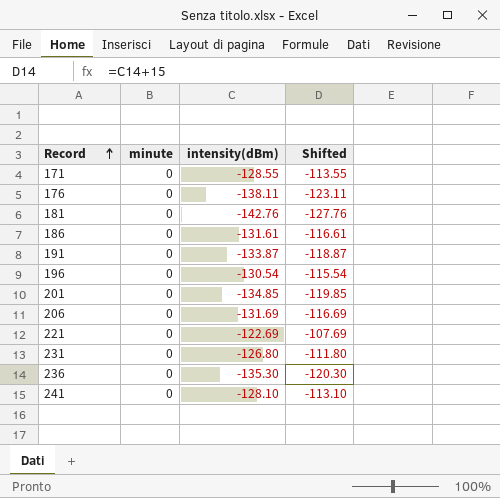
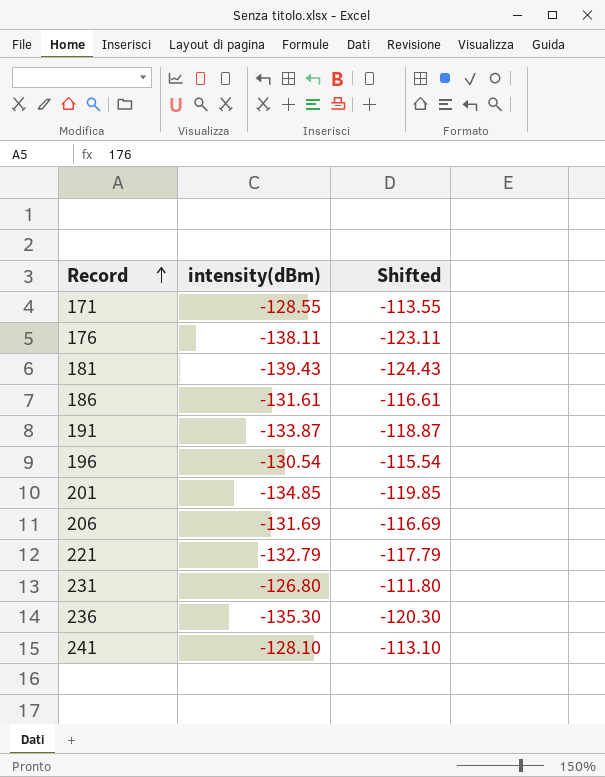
column minute | position: 2 -> none
181 | intensity(dBm): -142.76 -> -139.43
181 | Shifted: -127.76 -> -124.43
221 | intensity(dBm): -122.69 -> -132.79
221 | Shifted: -107.69 -> -117.79

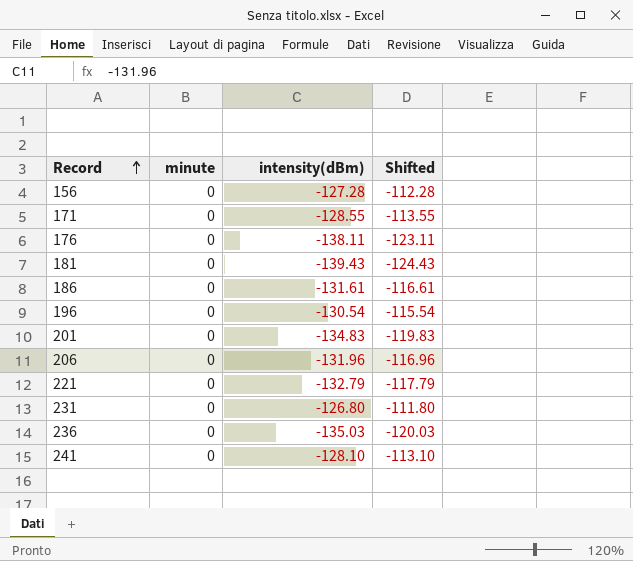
column minute | position: none -> 2
row 191: -133.87 | -118.87 -> none
row 156: none -> 0 | -127.28 | -112.28
201 | intensity(dBm): -134.85 -> -134.83
201 | Shifted: -119.85 -> -119.83
206 | intensity(dBm): -131.69 -> -131.96
206 | Shifted: -116.69 -> -116.96
236 | intensity(dBm): -135.30 -> -135.03
236 | Shifted: -120.30 -> -120.03

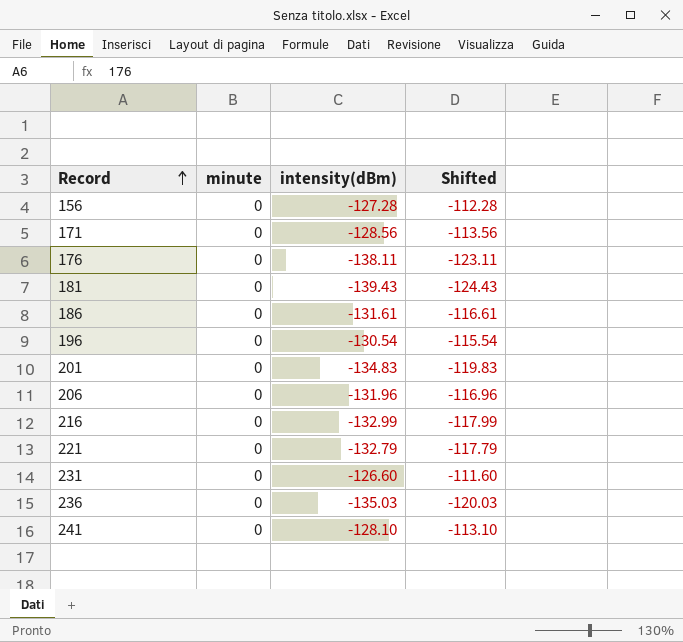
171 | intensity(dBm): -128.55 -> -128.56
171 | Shifted: -113.55 -> -113.56
row 216: none -> 0 | -132.99 | -117.99
231 | intensity(dBm): -126.80 -> -126.60
231 | Shifted: -111.80 -> -111.60

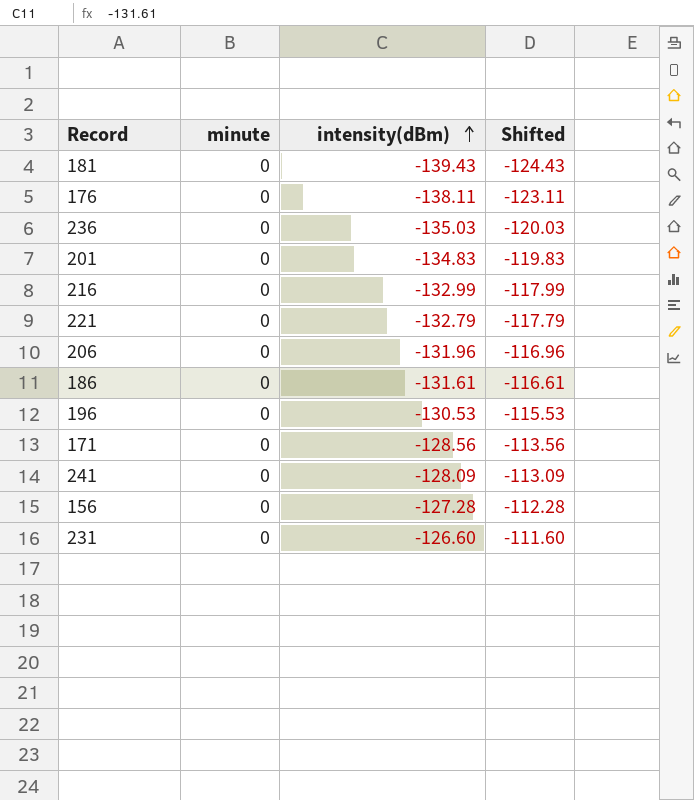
row order: Record ascending -> intensity(dBm) ascending
196 | intensity(dBm): -130.54 -> -130.53
196 | Shifted: -115.54 -> -115.53
241 | intensity(dBm): -128.10 -> -128.09
241 | Shifted: -113.10 -> -113.09

